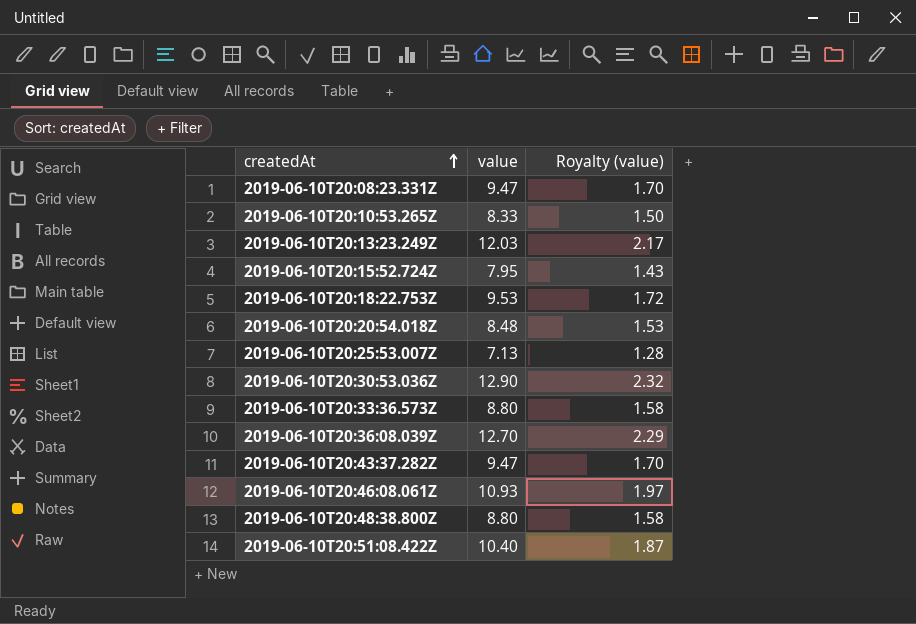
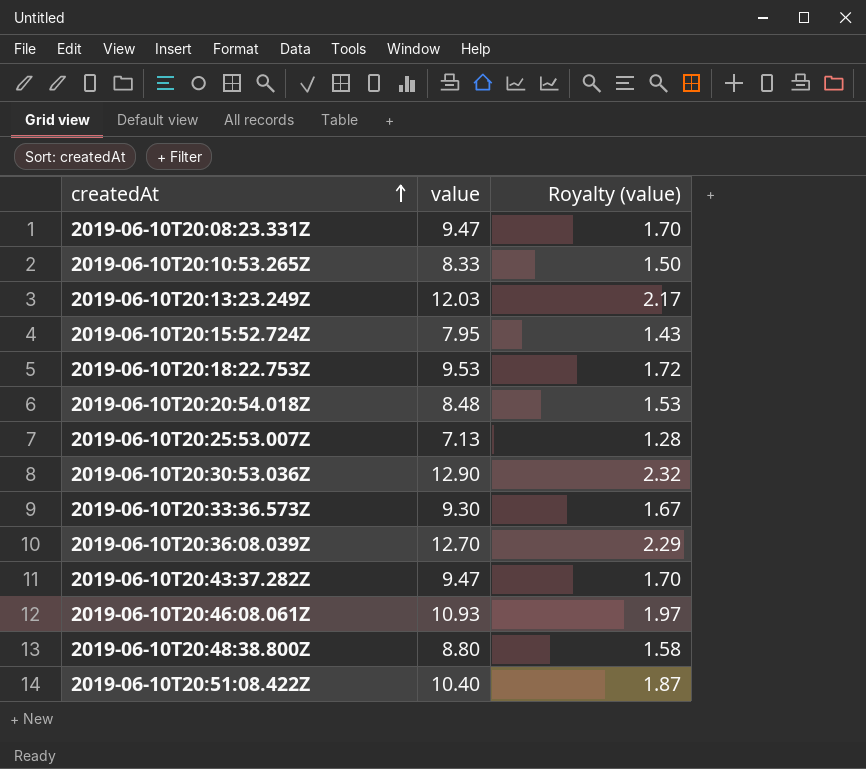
2019-06-10T20:33:36.573Z | value: 8.80 -> 9.30
2019-06-10T20:33:36.573Z | Royalty (value): 1.58 -> 1.67

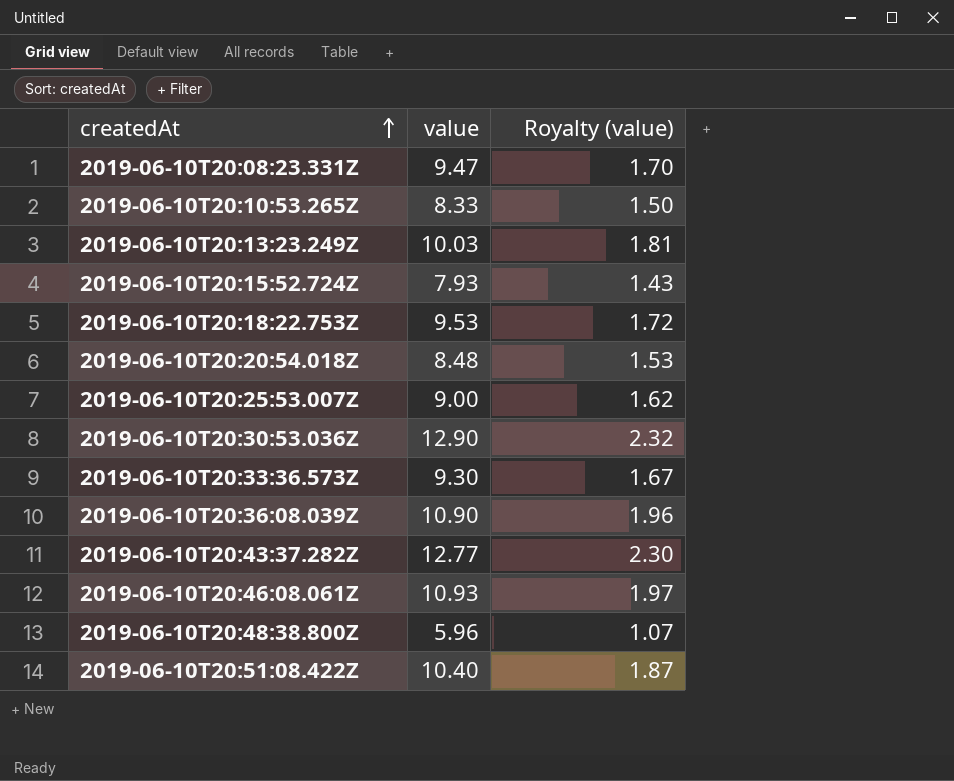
2019-06-10T20:13:23.249Z | value: 12.03 -> 10.03
2019-06-10T20:13:23.249Z | Royalty (value): 2.17 -> 1.81
2019-06-10T20:15:52.724Z | value: 7.95 -> 7.93
2019-06-10T20:25:53.007Z | value: 7.13 -> 9.00
2019-06-10T20:25:53.007Z | Royalty (value): 1.28 -> 1.62
2019-06-10T20:36:08.039Z | value: 12.70 -> 10.90
2019-06-10T20:36:08.039Z | Royalty (value): 2.29 -> 1.96
2019-06-10T20:43:37.282Z | value: 9.47 -> 12.77
2019-06-10T20:43:37.282Z | Royalty (value): 1.70 -> 2.30
2019-06-10T20:48:38.800Z | value: 8.80 -> 5.96
2019-06-10T20:48:38.800Z | Royalty (value): 1.58 -> 1.07

